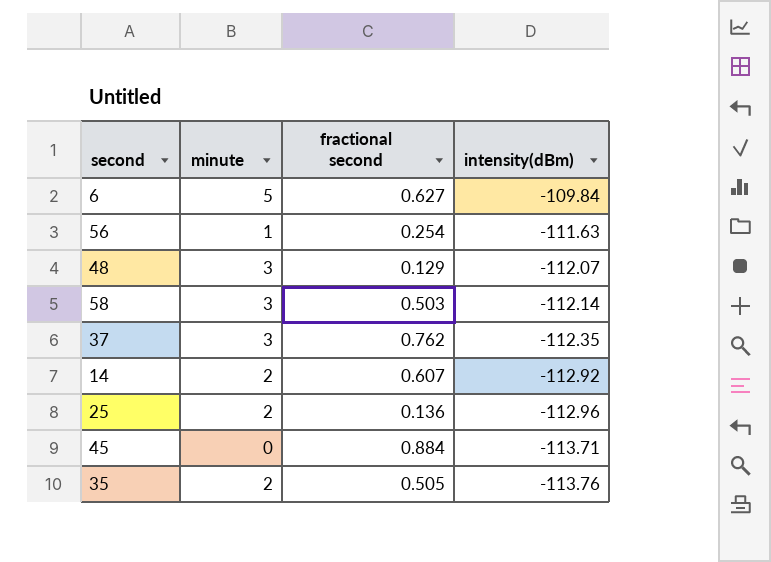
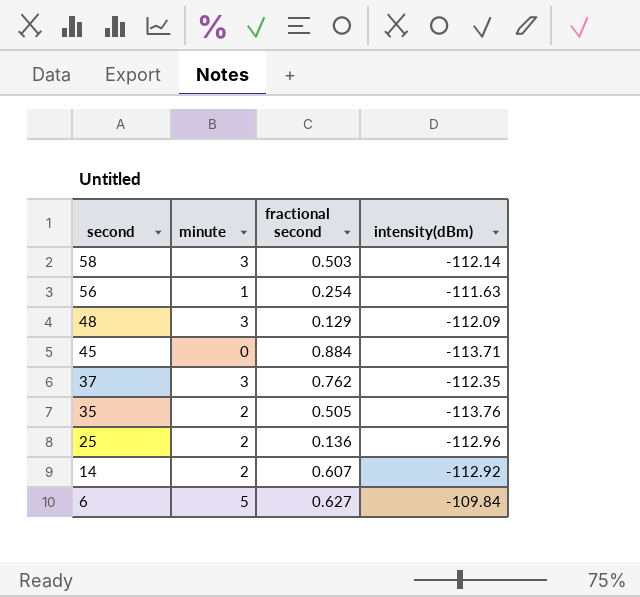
row order: intensity(dBm) descending -> second descending
48 | intensity(dBm): -112.07 -> -112.09

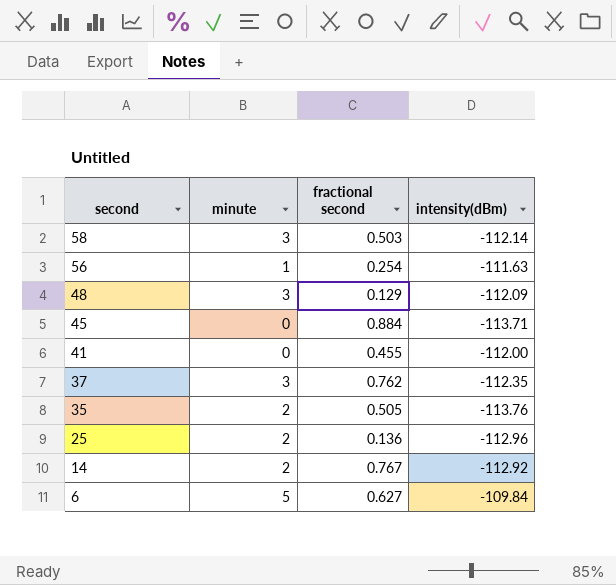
row 41: none -> 0 | 0.455 | -112.00
14 | fractional second: 0.607 -> 0.767

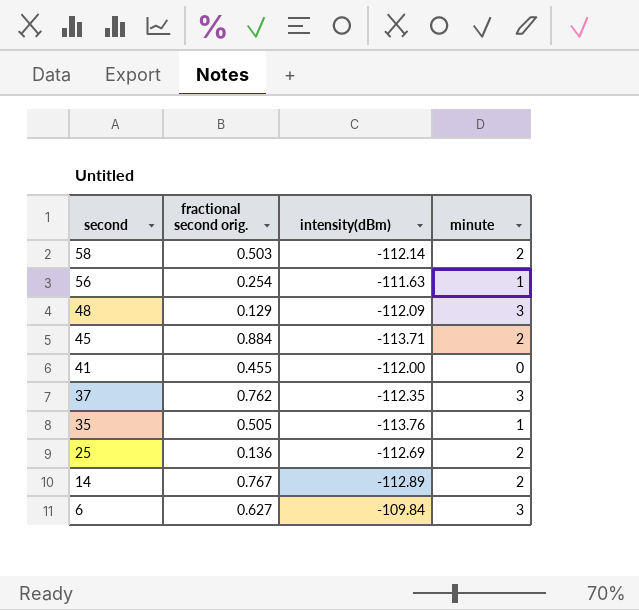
column name: fractional second -> fractional second orig.
column minute | position: 2 -> 4
58 | minute: 3 -> 2
45 | minute: 0 -> 2
35 | minute: 2 -> 1
25 | intensity(dBm): -112.96 -> -112.69
14 | intensity(dBm): -112.92 -> -112.89
6 | minute: 5 -> 3

